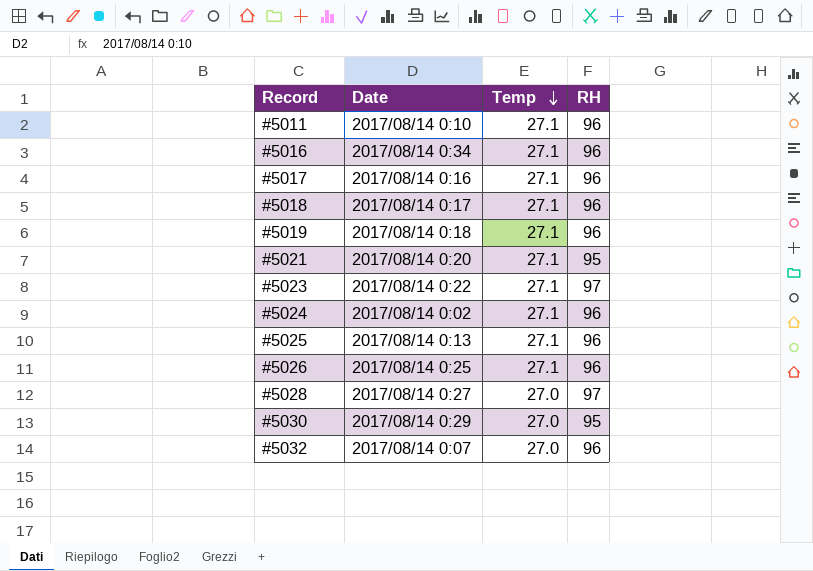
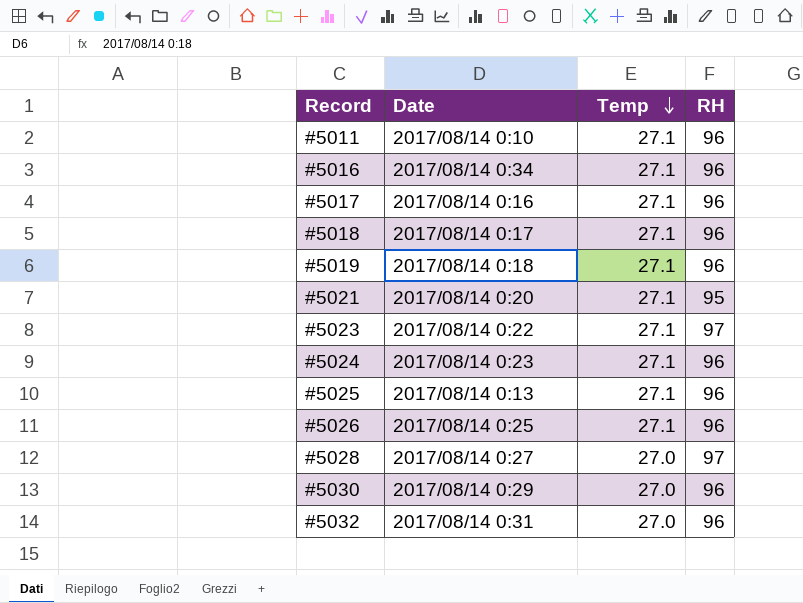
#5024 | Date: 2017/08/14 0:02 -> 2017/08/14 0:23
#5030 | RH: 95 -> 96
#5032 | Date: 2017/08/14 0:07 -> 2017/08/14 0:31

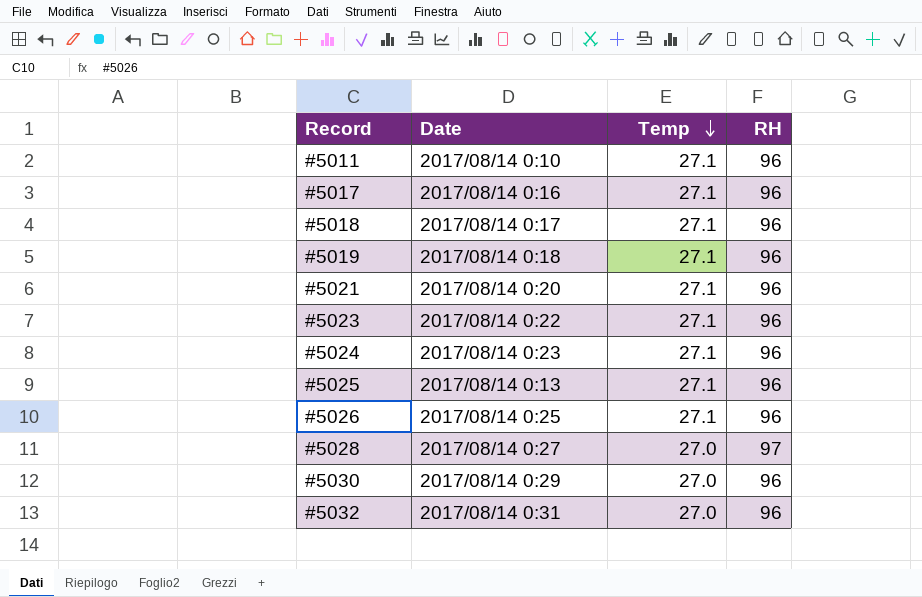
row #5016: 2017/08/14 0:34 | 27.1 | 96 -> none
#5021 | RH: 95 -> 96
#5023 | RH: 97 -> 96

